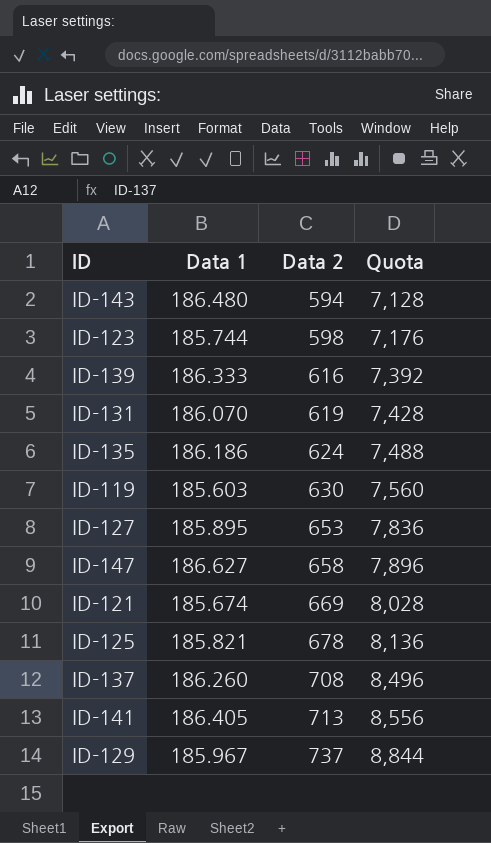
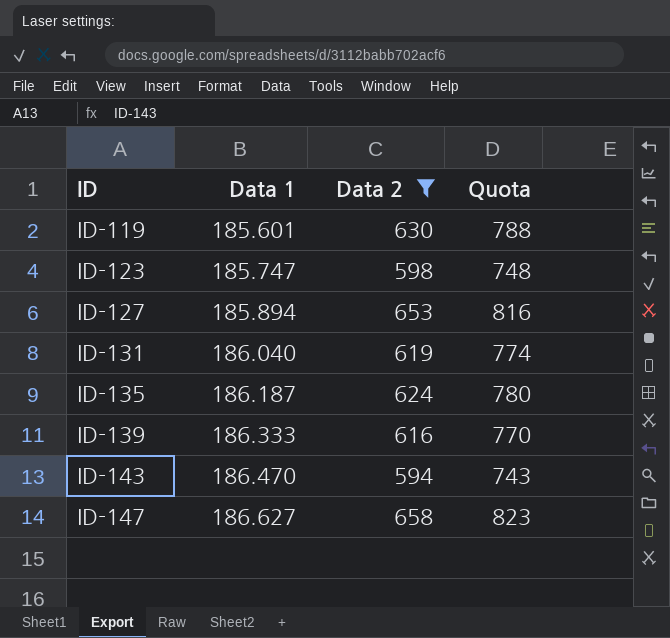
filter: none -> Data 2 <= 658
row order: Data 2 ascending -> ID ascending
column Quota | formula: [Data 2] * 12 -> [Data 2] * 1.25
ID-119 | Data 1: 185.603 -> 185.601
ID-123 | Data 1: 185.744 -> 185.747
ID-127 | Data 1: 185.895 -> 185.894
ID-131 | Data 1: 186.070 -> 186.040
ID-135 | Data 1: 186.186 -> 186.187
ID-143 | Data 1: 186.480 -> 186.470

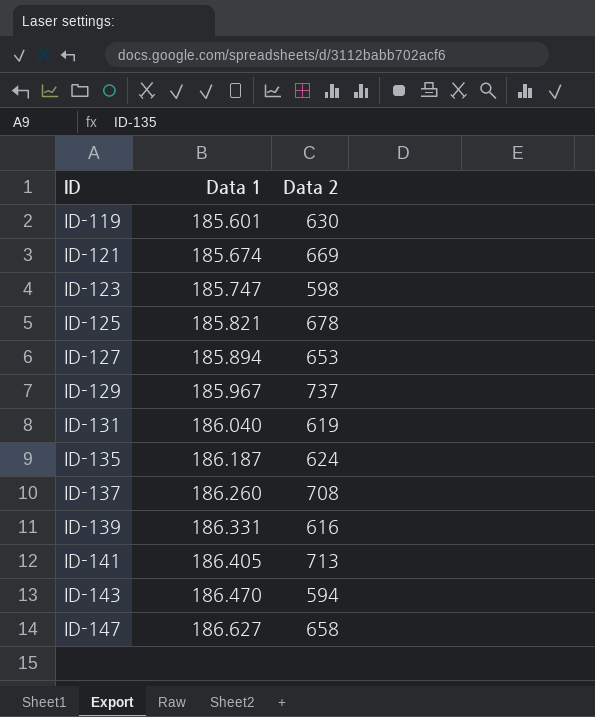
filter: Data 2 <= 658 -> none
column Quota | formula: [Data 2] * 1.25 -> none
ID-139 | Data 1: 186.333 -> 186.331

